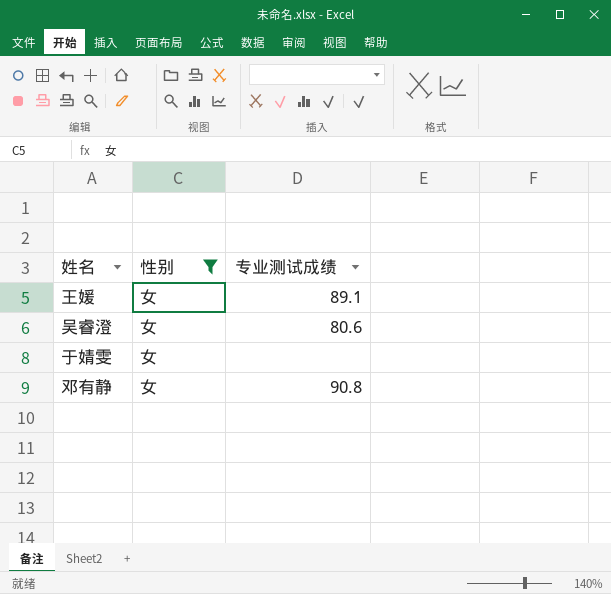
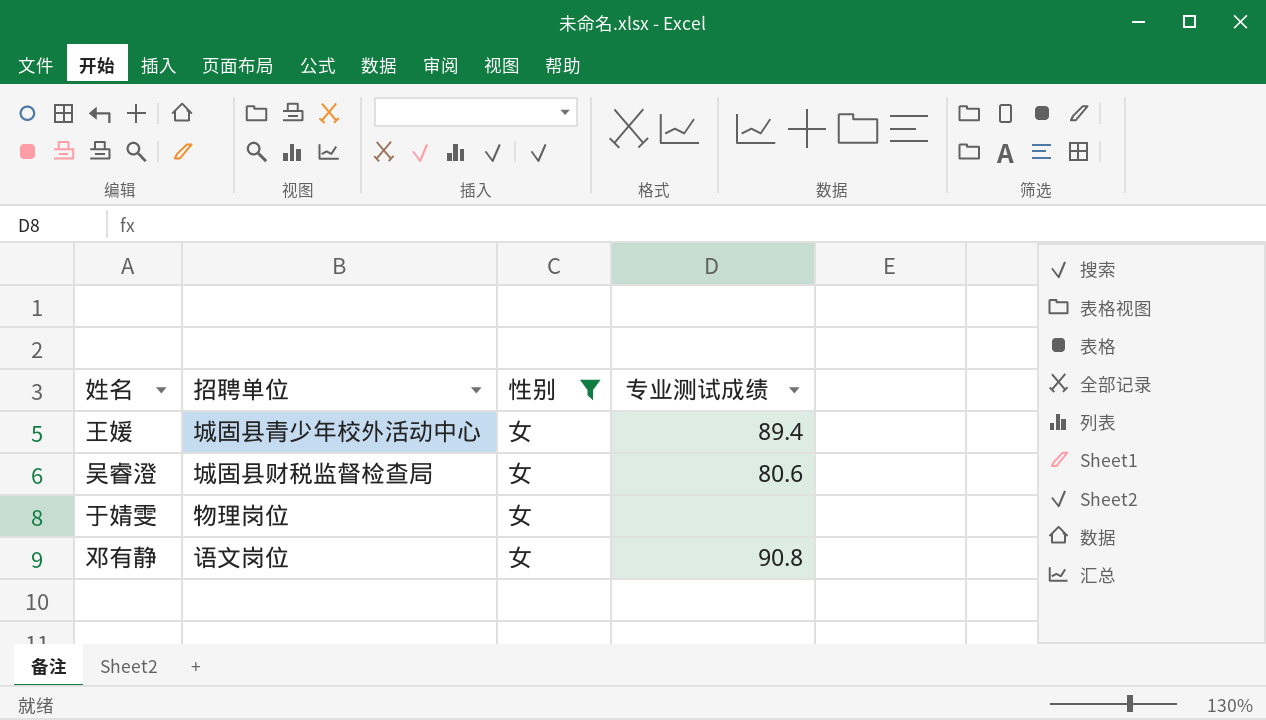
column 招聘单位 | position: none -> 2
王媛 | 专业测试成绩: 89.1 -> 89.4

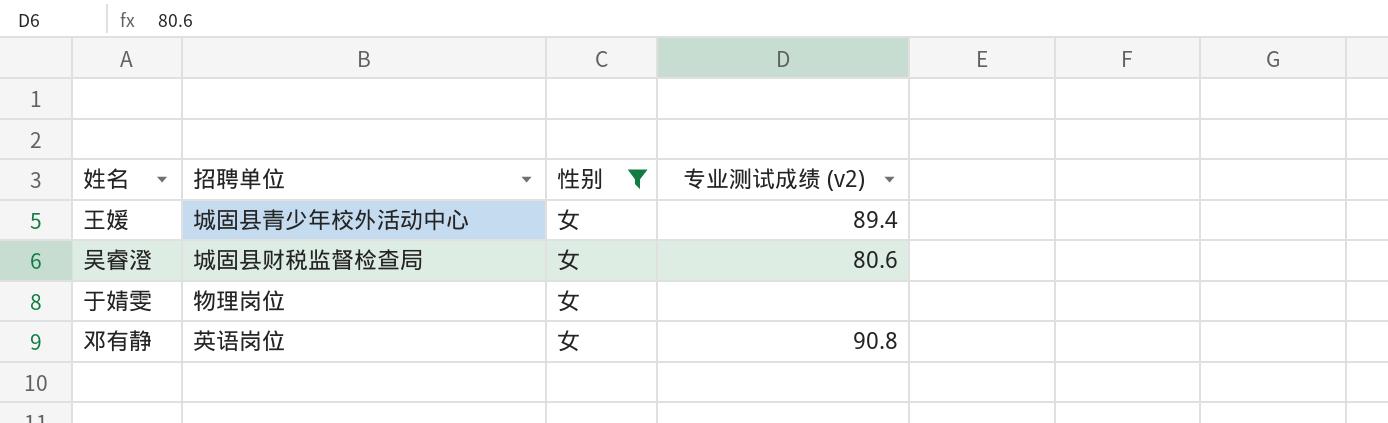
column name: 专业测试成绩 -> 专业测试成绩 (v2)
邓有静 | 招聘单位: 语文岗位 -> 英语岗位

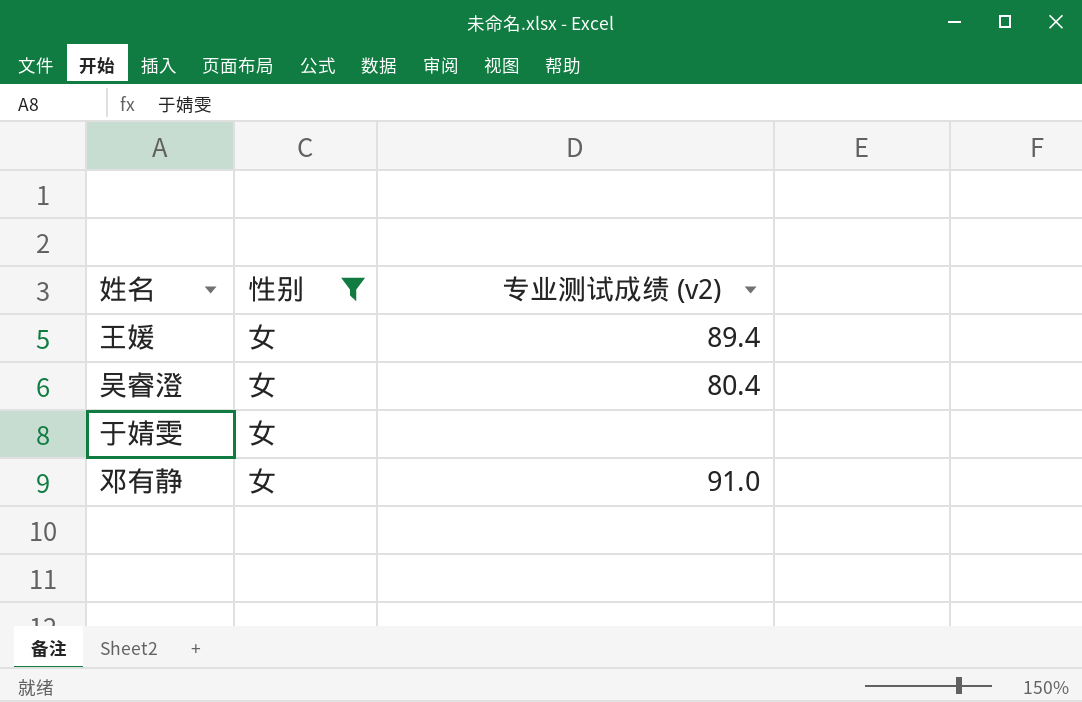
column 招聘单位 | position: 2 -> none
吴睿澄 | 专业测试成绩 (v2): 80.6 -> 80.4
邓有静 | 专业测试成绩 (v2): 90.8 -> 91.0

